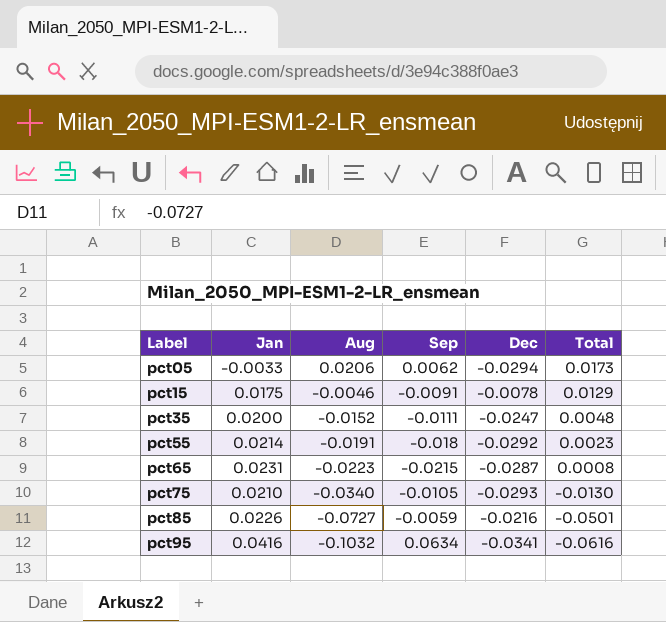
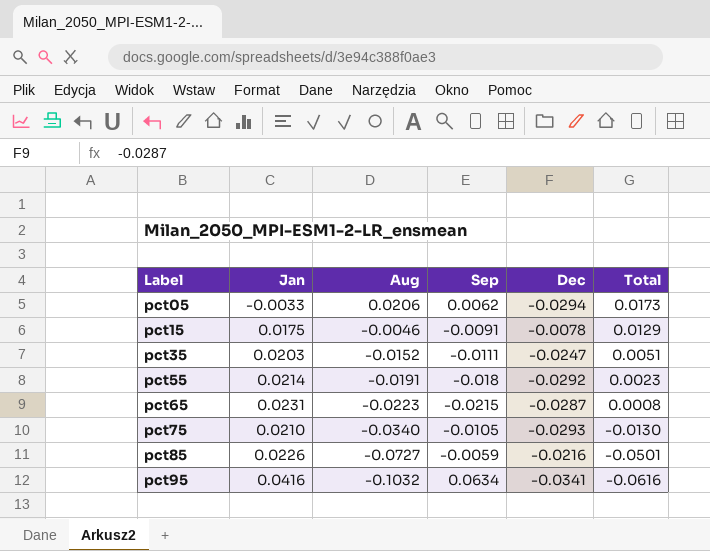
pct35 | Jan: 0.0200 -> 0.0203
pct35 | Total: 0.0048 -> 0.0051

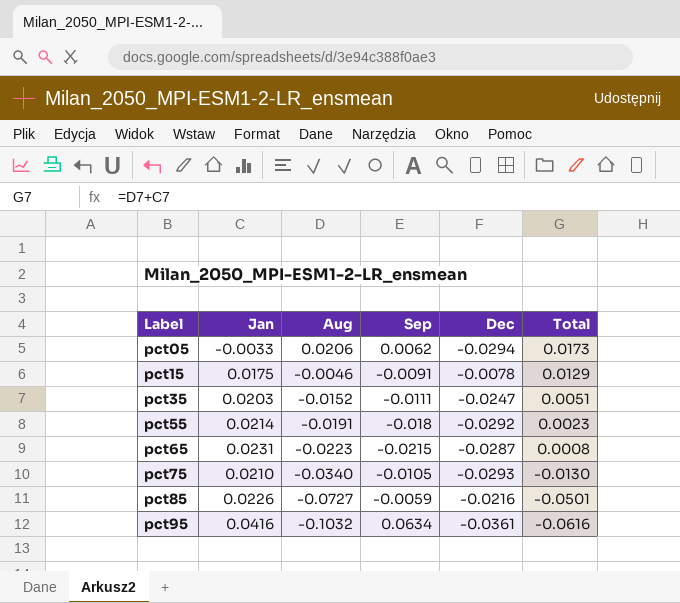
pct95 | Dec: -0.0341 -> -0.0361

